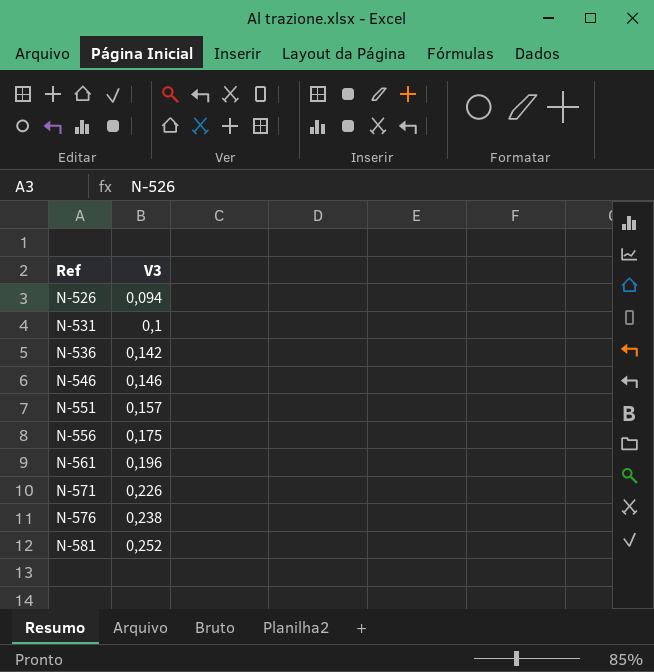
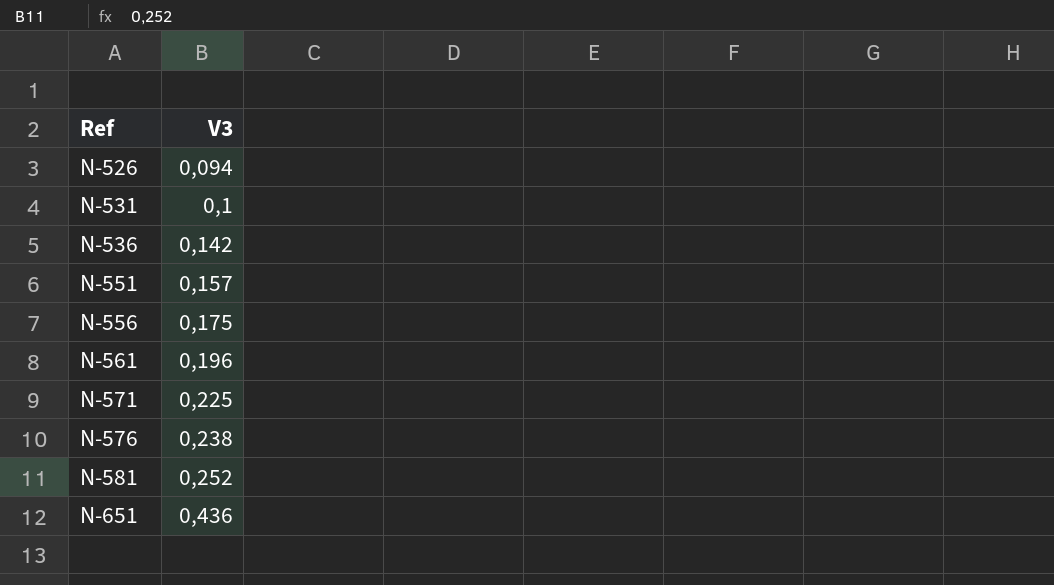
row N-546: 0,146 -> none
N-571 | V3: 0,226 -> 0,225
row N-651: none -> 0,436

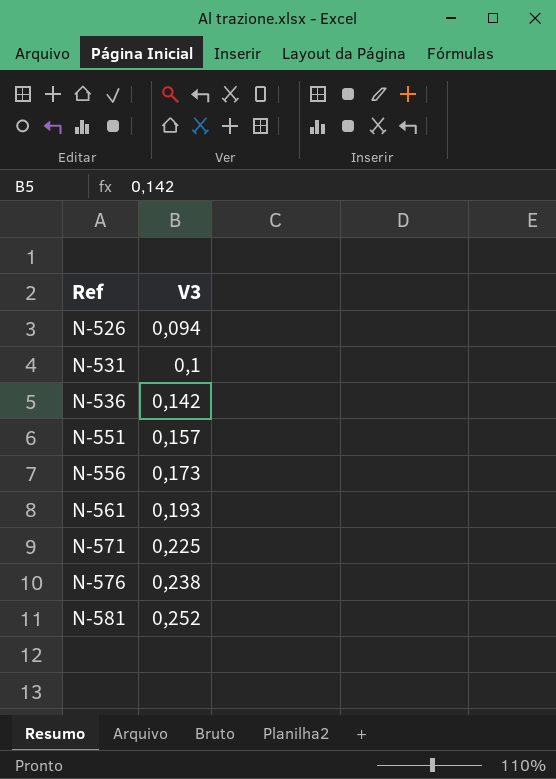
row N-651: 0,436 -> none
N-556 | V3: 0,175 -> 0,173
N-561 | V3: 0,196 -> 0,193

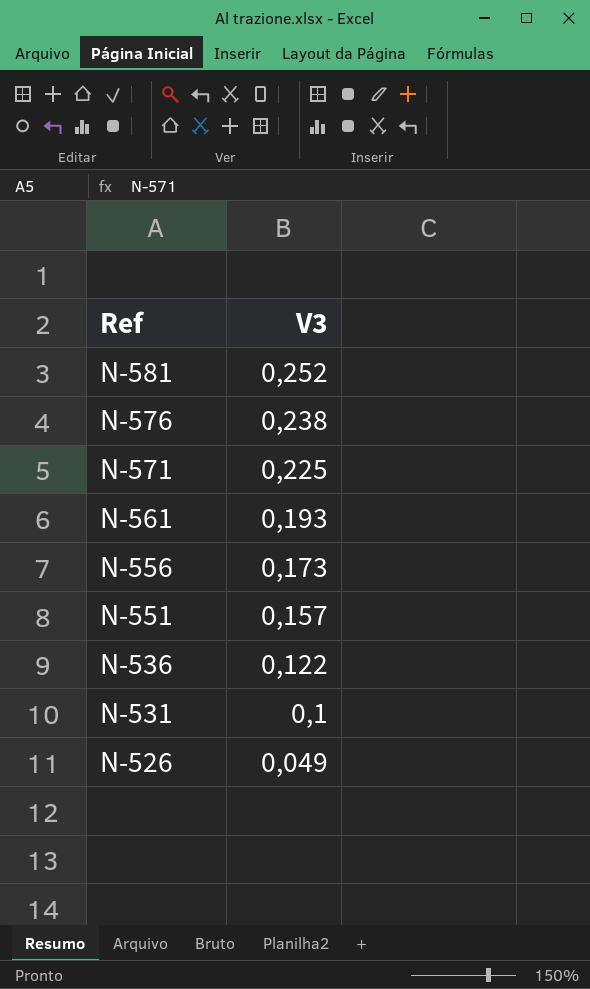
row order: Ref ascending -> Ref descending
N-536 | V3: 0,142 -> 0,122
N-526 | V3: 0,094 -> 0,049

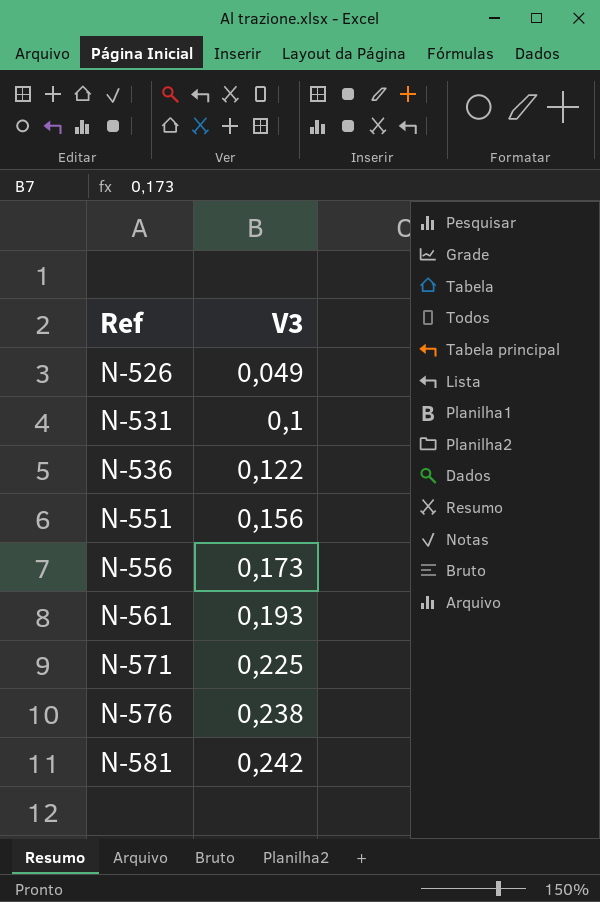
row order: Ref descending -> Ref ascending
N-551 | V3: 0,157 -> 0,156
N-581 | V3: 0,252 -> 0,242

